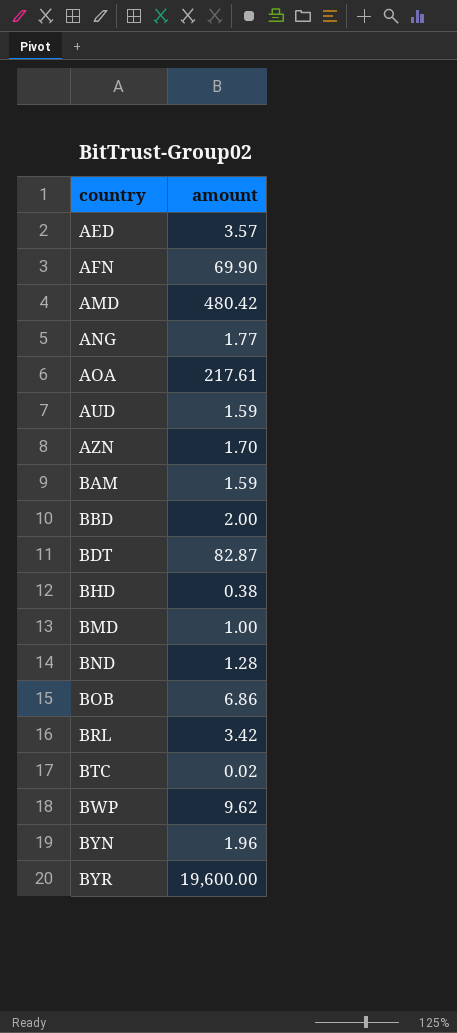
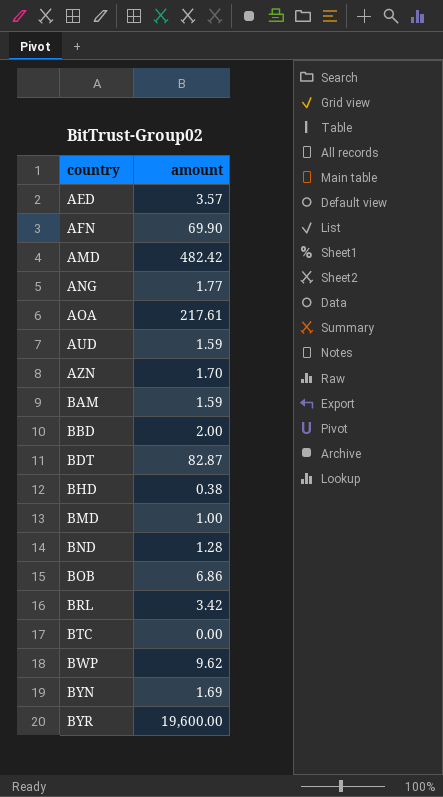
AMD | amount: 480.42 -> 482.42
BTC | amount: 0.02 -> 0.00
BYN | amount: 1.96 -> 1.69

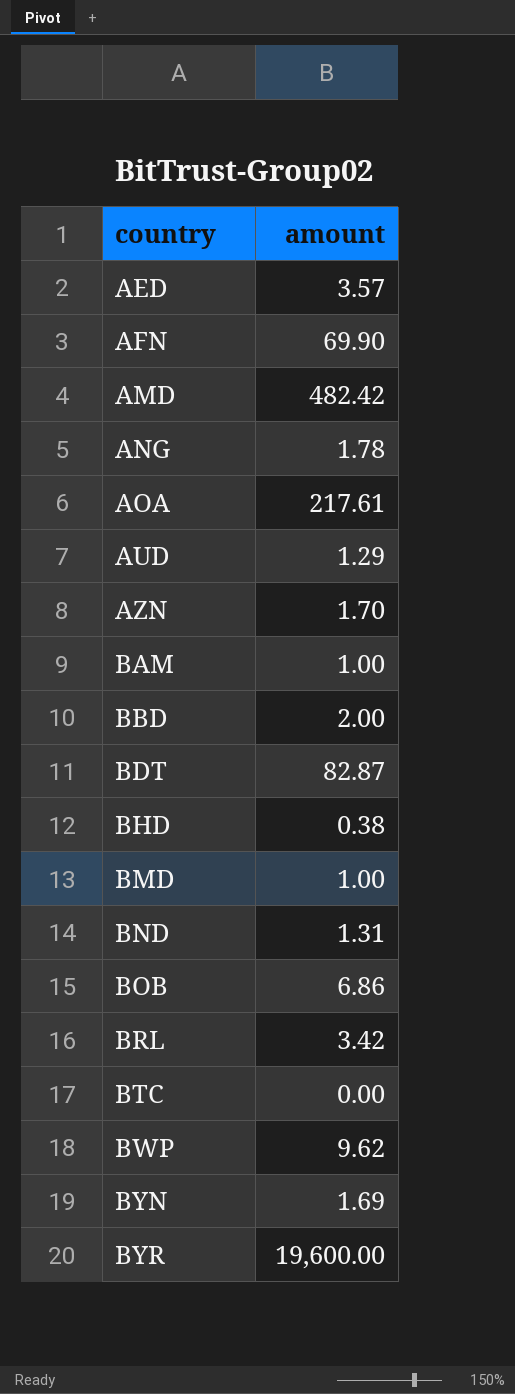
ANG | amount: 1.77 -> 1.78
AUD | amount: 1.59 -> 1.29
BAM | amount: 1.59 -> 1.00
BND | amount: 1.28 -> 1.31

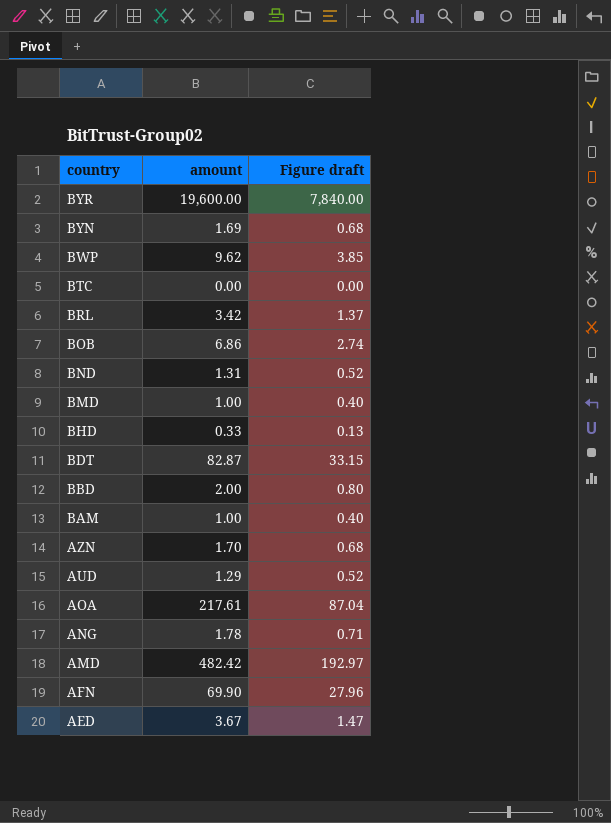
row order: country ascending -> country descending
column Figure draft | formula: none -> [amount] * 0.4
BHD | amount: 0.38 -> 0.33
AED | amount: 3.57 -> 3.67

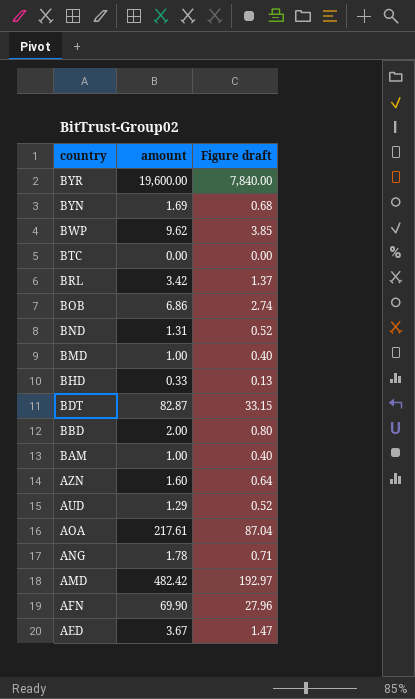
AZN | amount: 1.70 -> 1.60
AZN | Figure draft: 0.68 -> 0.64

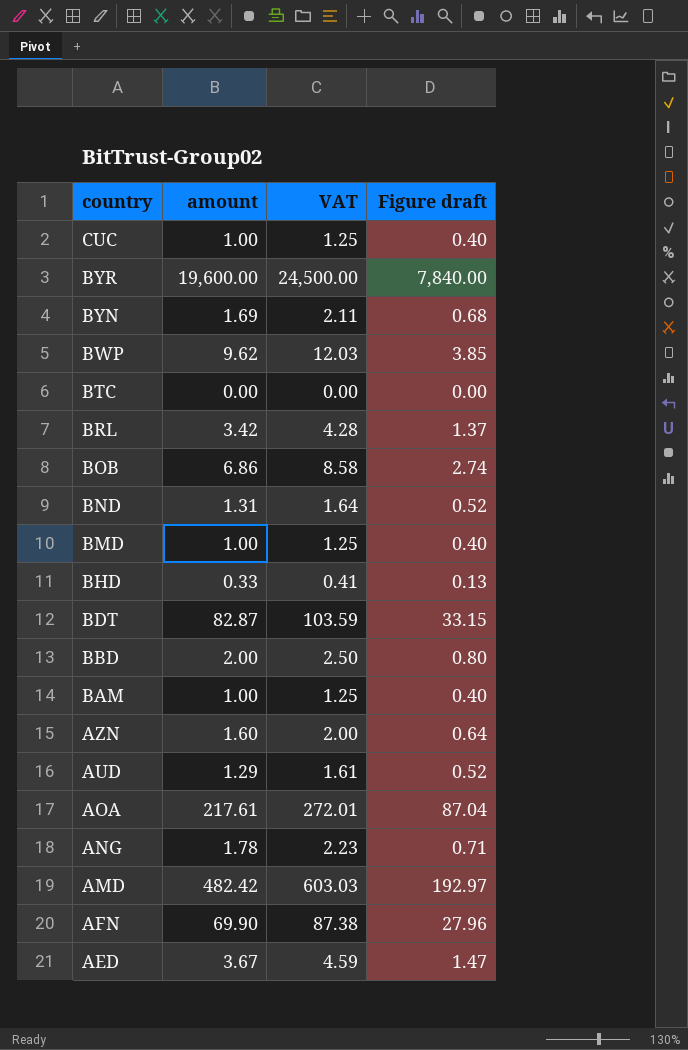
column VAT | formula: none -> [amount] * 1.25
row CUC: none -> 1.00 | 1.25 | 0.40

